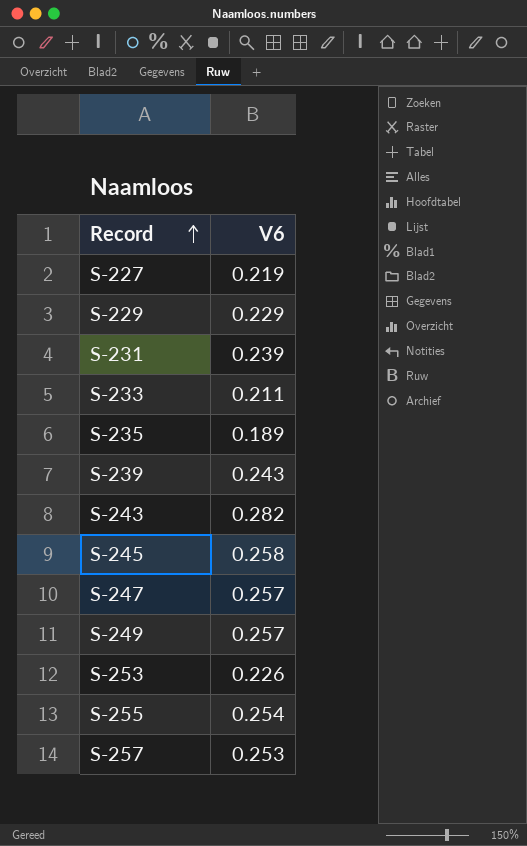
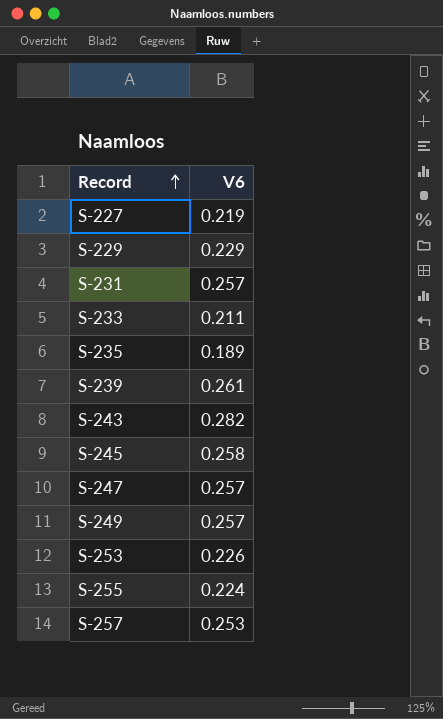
S-231 | V6: 0.239 -> 0.257
S-239 | V6: 0.243 -> 0.261
S-255 | V6: 0.254 -> 0.224

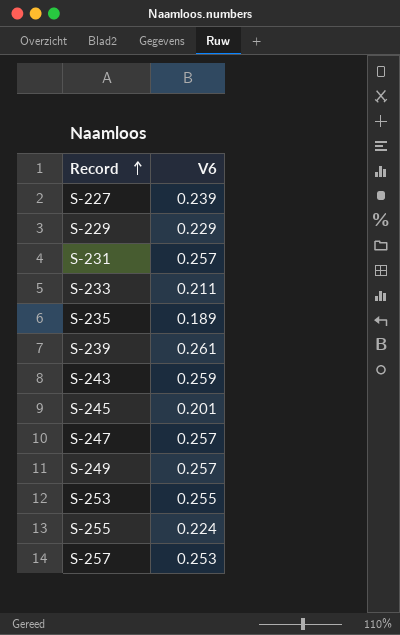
S-227 | V6: 0.219 -> 0.239
S-243 | V6: 0.282 -> 0.259
S-245 | V6: 0.258 -> 0.201
S-253 | V6: 0.226 -> 0.255

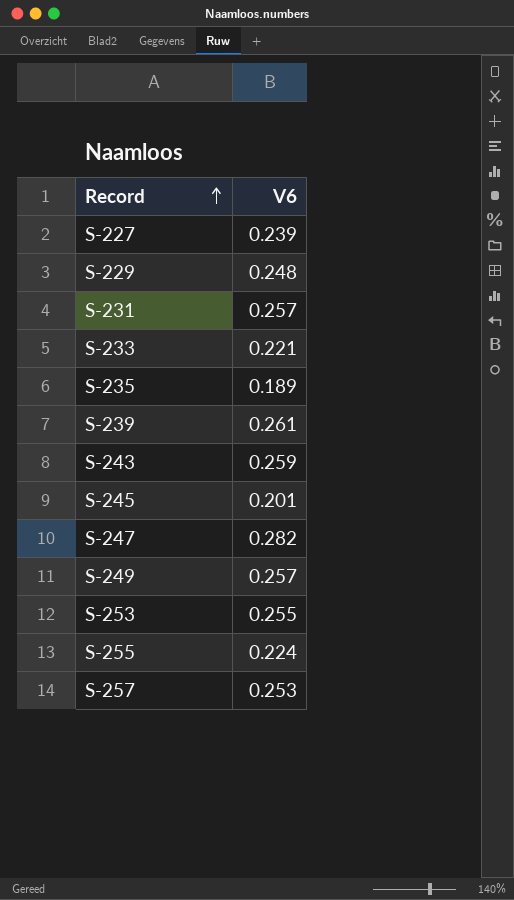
S-229 | V6: 0.229 -> 0.248
S-233 | V6: 0.211 -> 0.221
S-247 | V6: 0.257 -> 0.282

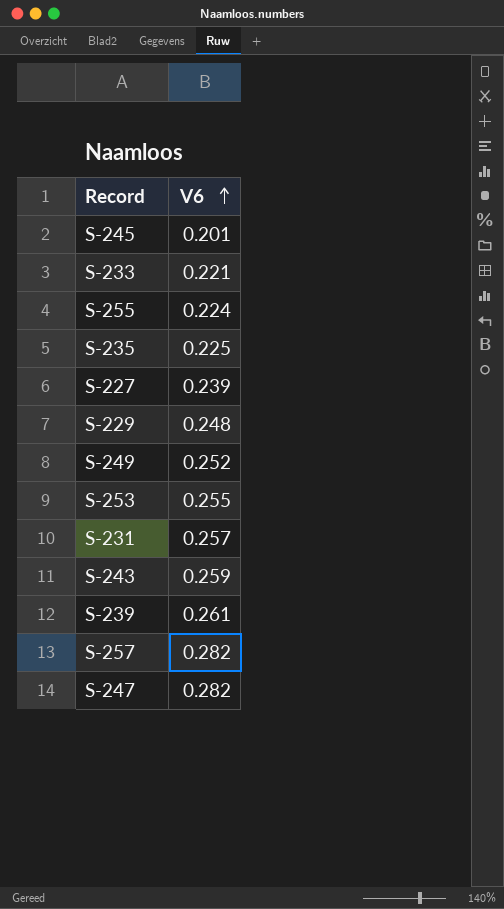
row order: Record ascending -> V6 ascending
S-235 | V6: 0.189 -> 0.225
S-249 | V6: 0.257 -> 0.252
S-257 | V6: 0.253 -> 0.282

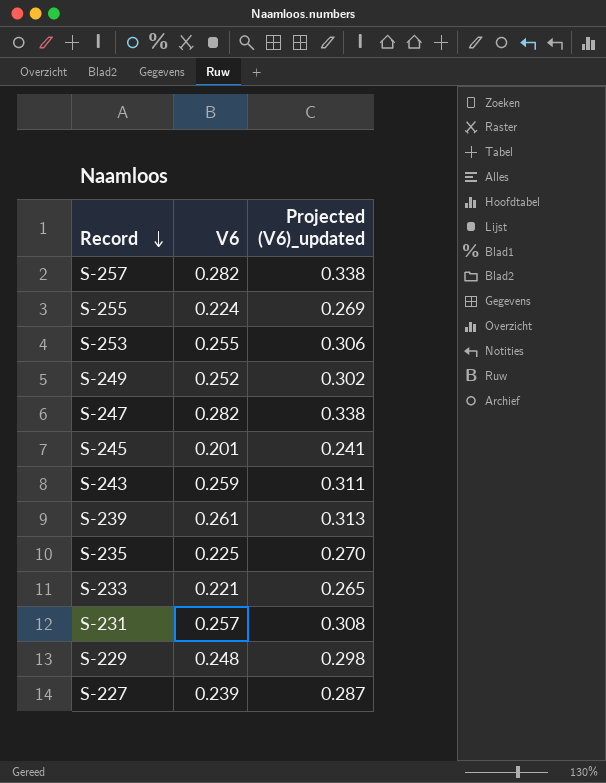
row order: V6 ascending -> Record descending
column Projected (V6)_updated | formula: none -> [V6] * 1.2

